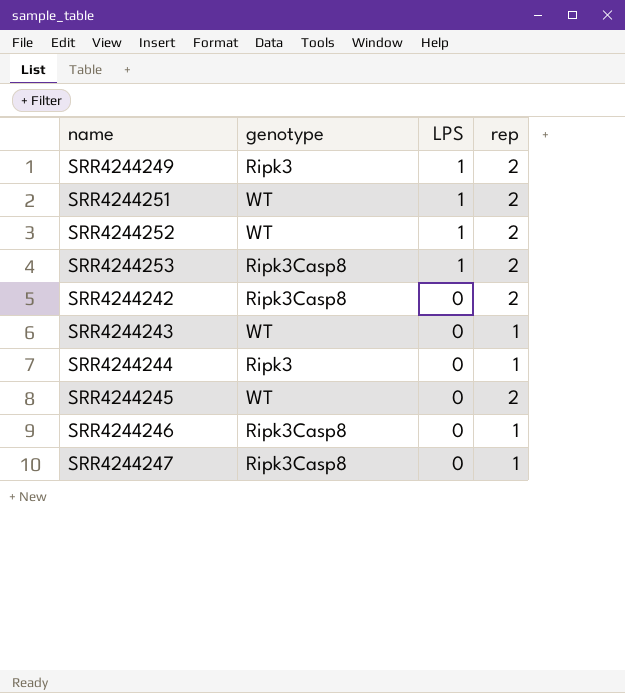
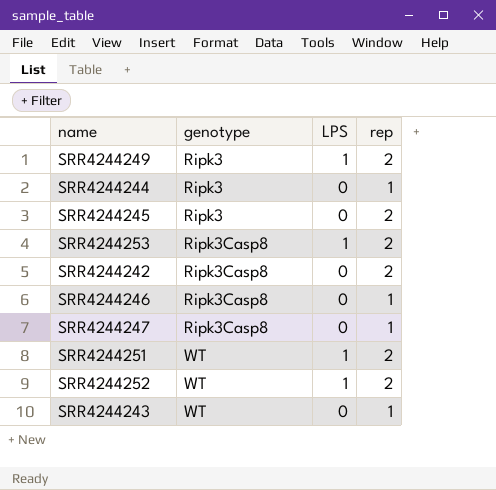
row order: LPS descending -> genotype ascending
SRR4244245 | genotype: WT -> Ripk3

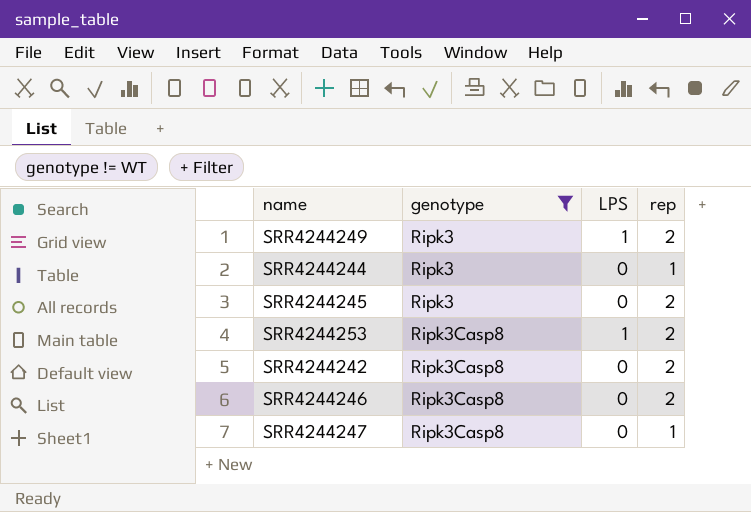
filter: none -> genotype != WT
SRR4244246 | rep: 1 -> 2

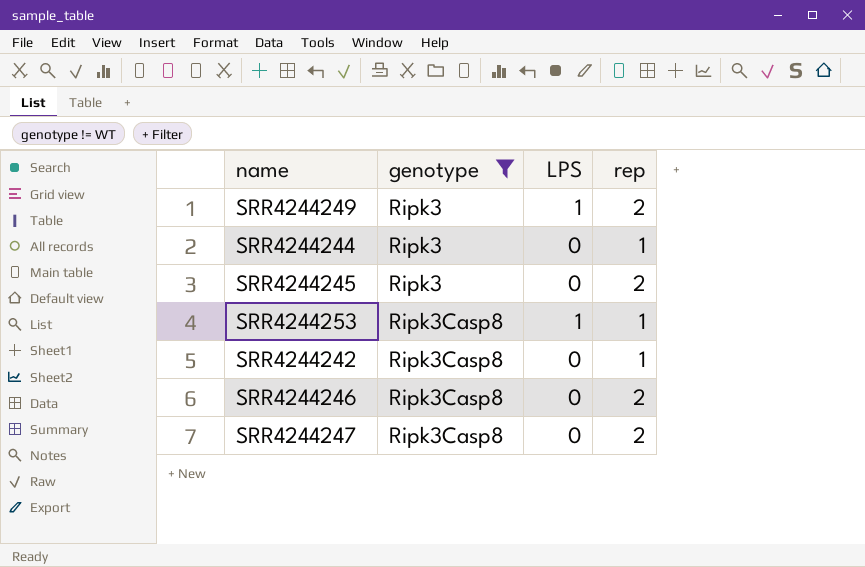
SRR4244253 | rep: 2 -> 1
SRR4244242 | rep: 2 -> 1
SRR4244247 | rep: 1 -> 2

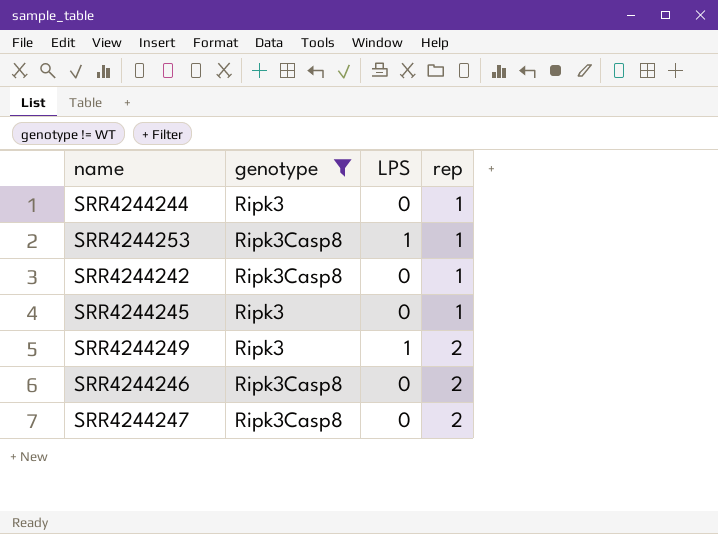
row order: genotype ascending -> rep ascending
SRR4244245 | rep: 2 -> 1

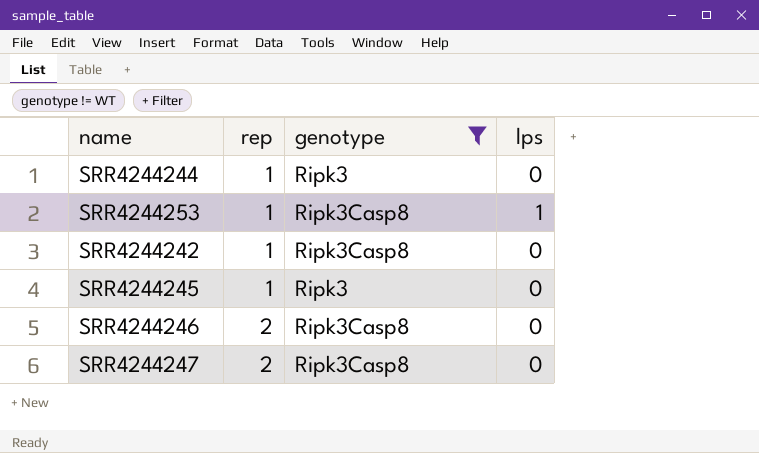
column rep | position: 4 -> 2
column name: LPS -> lps
row SRR4244249: Ripk3 | 1 | 2 -> none

